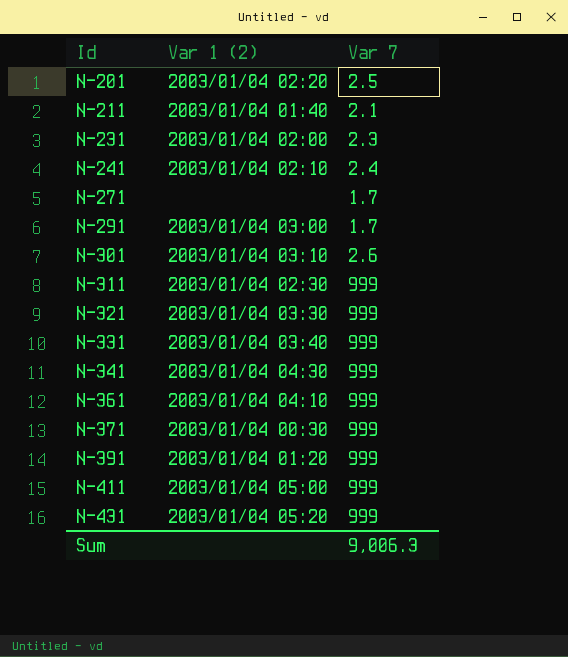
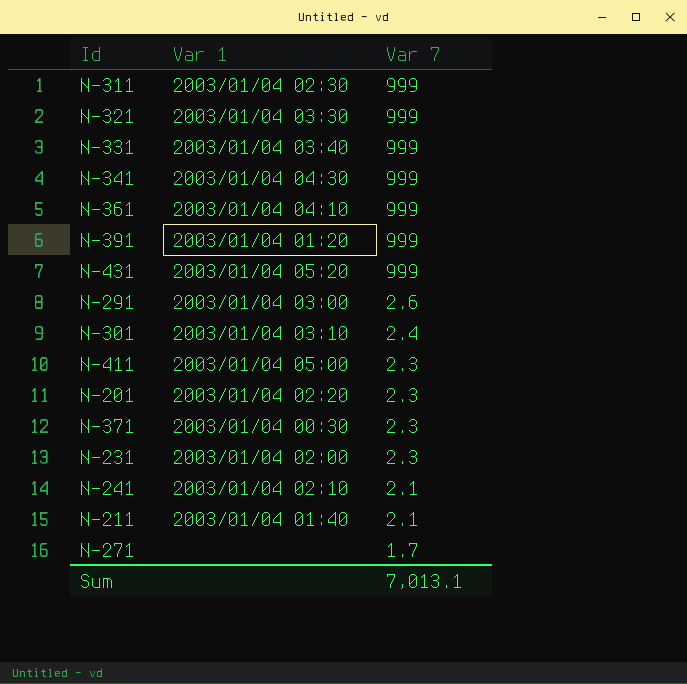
row order: Id ascending -> Var 7 descending
column name: Var 1 (2) -> Var 1
N-291 | Var 7: 1.7 -> 2.6
N-301 | Var 7: 2.6 -> 2.4
N-411 | Var 7: 999 -> 2.3
N-201 | Var 7: 2.5 -> 2.3
N-371 | Var 7: 999 -> 2.3
N-241 | Var 7: 2.4 -> 2.1
Sum | Var 7: 9,006.3 -> 7,013.1

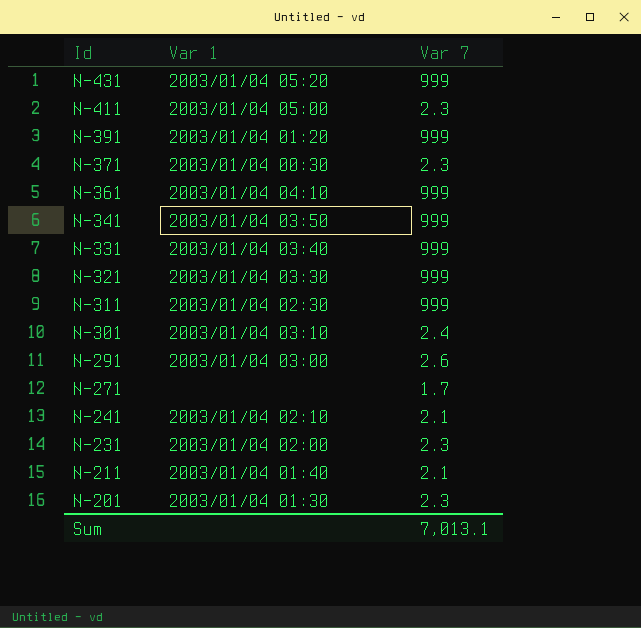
row order: Var 7 descending -> Id descending
N-341 | Var 1: 2003/01/04 04:30 -> 2003/01/04 03:50
N-201 | Var 1: 2003/01/04 02:20 -> 2003/01/04 01:30

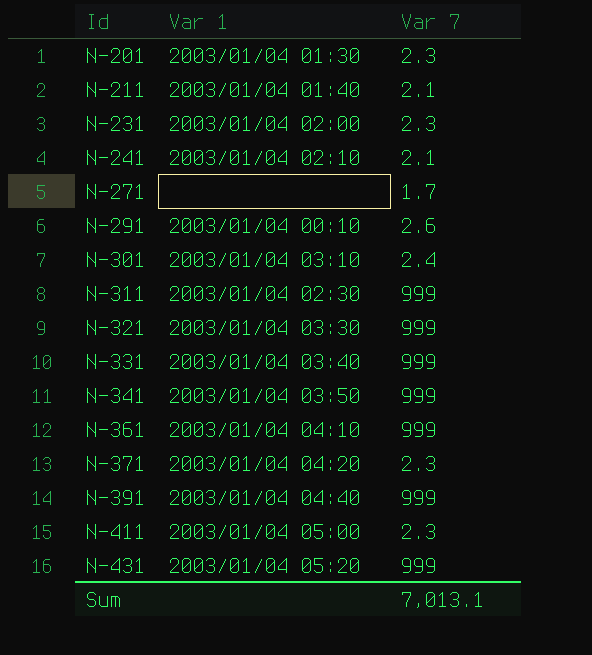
row order: Id descending -> Id ascending
N-291 | Var 1: 2003/01/04 03:00 -> 2003/01/04 00:10
N-371 | Var 1: 2003/01/04 00:30 -> 2003/01/04 04:20
N-391 | Var 1: 2003/01/04 01:20 -> 2003/01/04 04:40

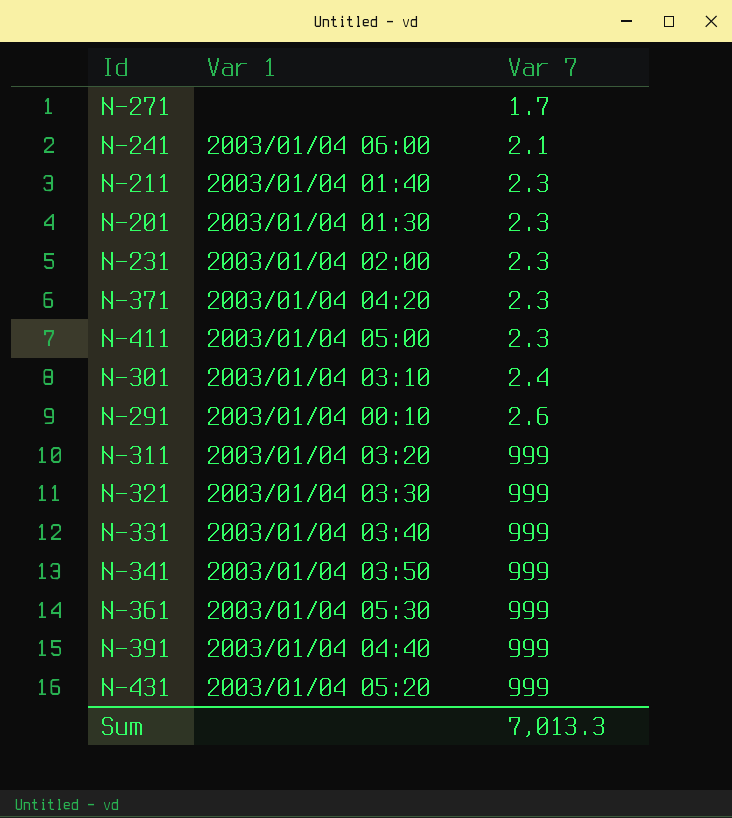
row order: Id ascending -> Var 7 ascending
N-241 | Var 1: 2003/01/04 02:10 -> 2003/01/04 06:00
N-211 | Var 7: 2.1 -> 2.3
N-311 | Var 1: 2003/01/04 02:30 -> 2003/01/04 03:20
N-361 | Var 1: 2003/01/04 04:10 -> 2003/01/04 05:30
Sum | Var 7: 7,013.1 -> 7,013.3

